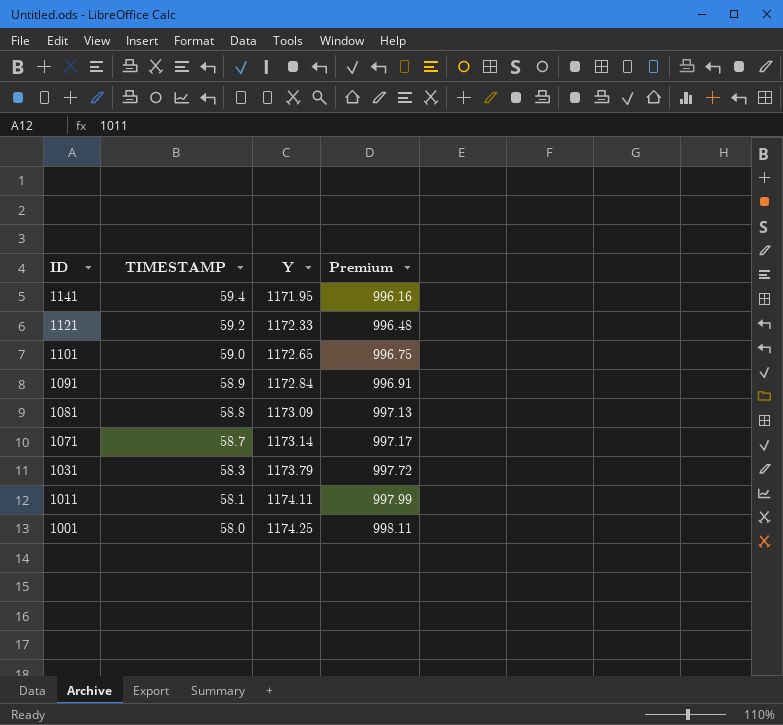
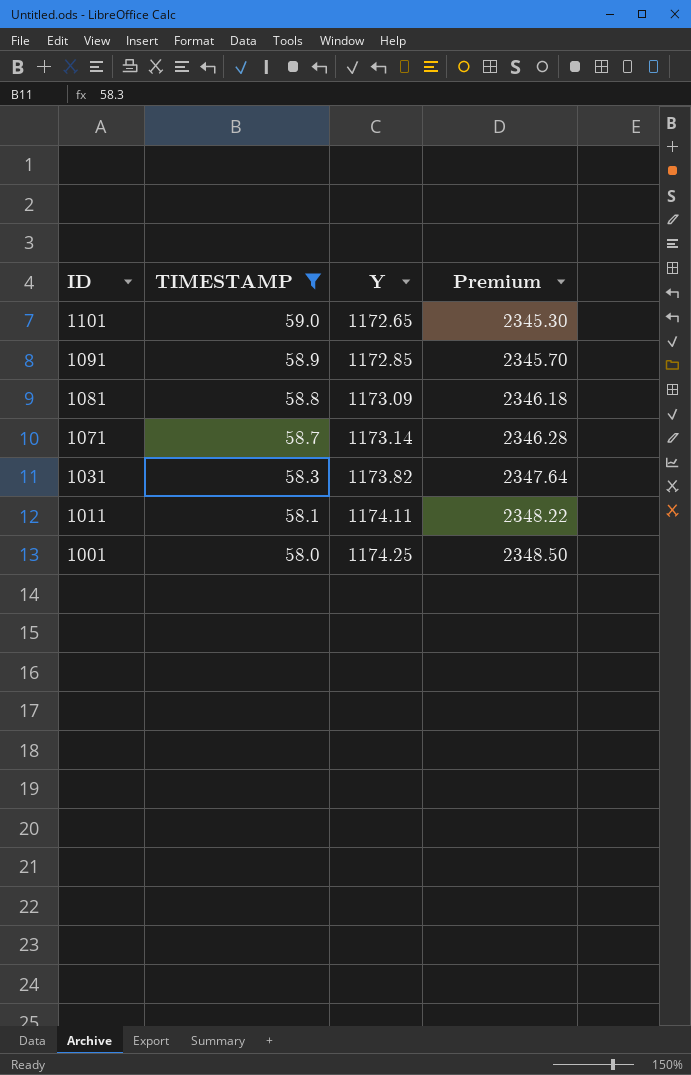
filter: none -> TIMESTAMP <= 59.0
column Premium | formula: [Y] * 0.85 -> [Y] * 2
1091 | Y: 1172.84 -> 1172.85
1031 | Y: 1173.79 -> 1173.82

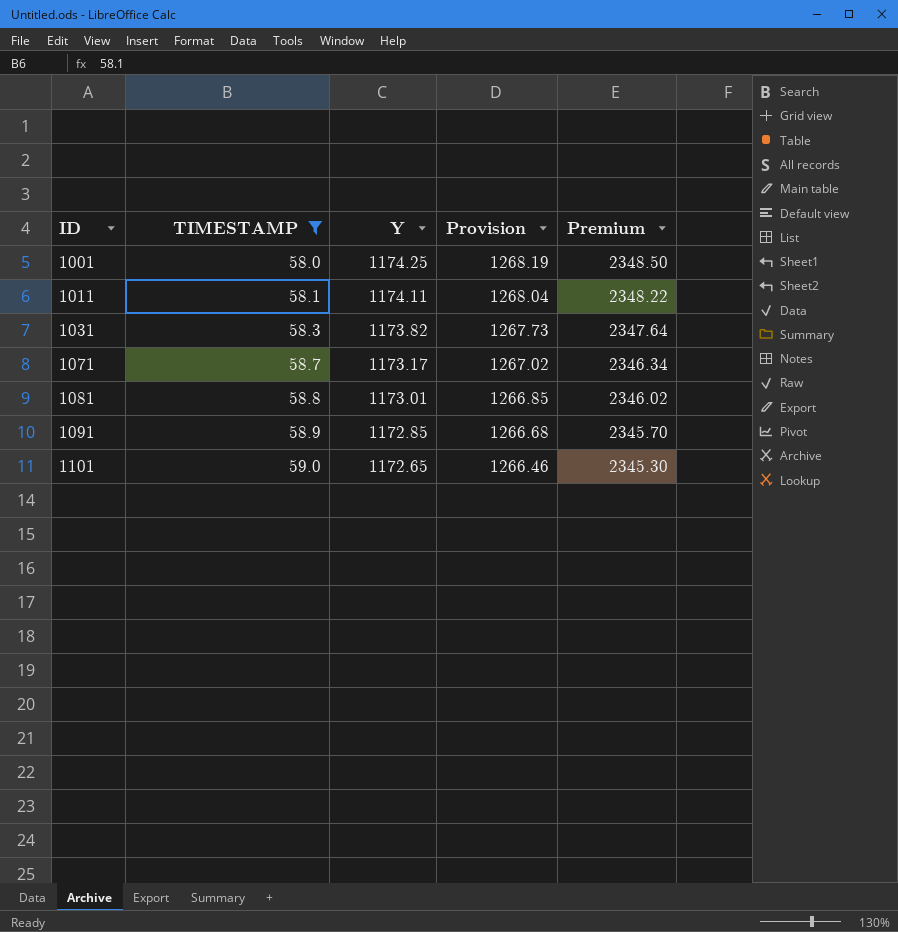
row order: ID descending -> ID ascending
column Provision | formula: none -> [Y] * 1.08
1071 | Y: 1173.14 -> 1173.17
1071 | Premium: 2346.28 -> 2346.34
1081 | Y: 1173.09 -> 1173.01
1081 | Premium: 2346.18 -> 2346.02

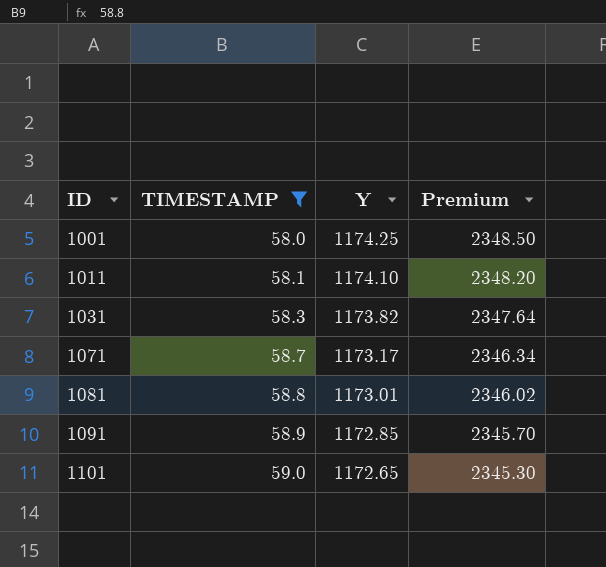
column Provision | formula: [Y] * 1.08 -> none
1011 | Y: 1174.11 -> 1174.10
1011 | Premium: 2348.22 -> 2348.20

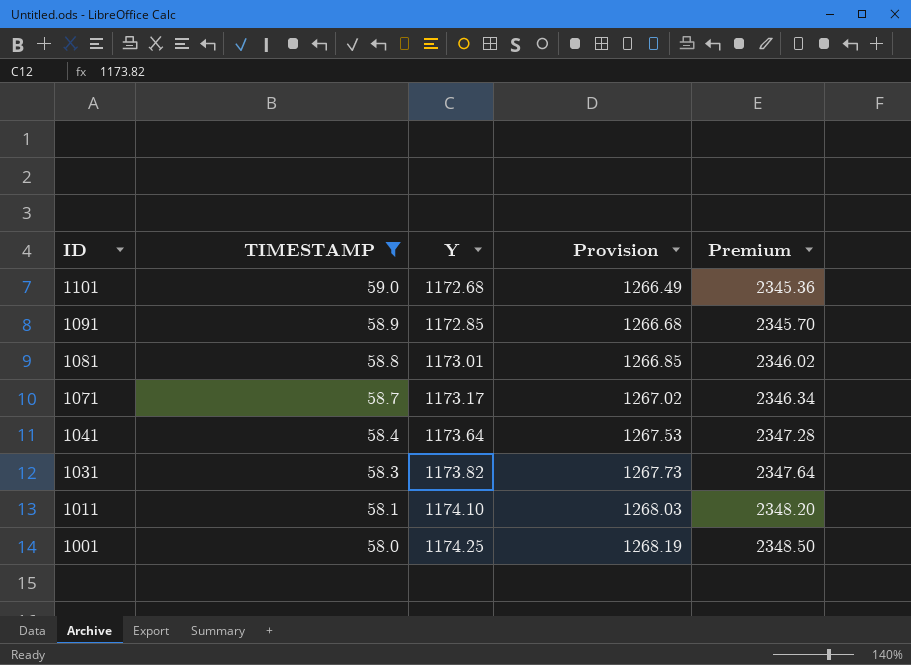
row order: ID ascending -> ID descending
column Provision | formula: none -> [Y] * 1.08
1101 | Y: 1172.65 -> 1172.68
1101 | Premium: 2345.30 -> 2345.36
row 1041: none -> 58.4 | 1173.64 | 1267.53 | 2347.28

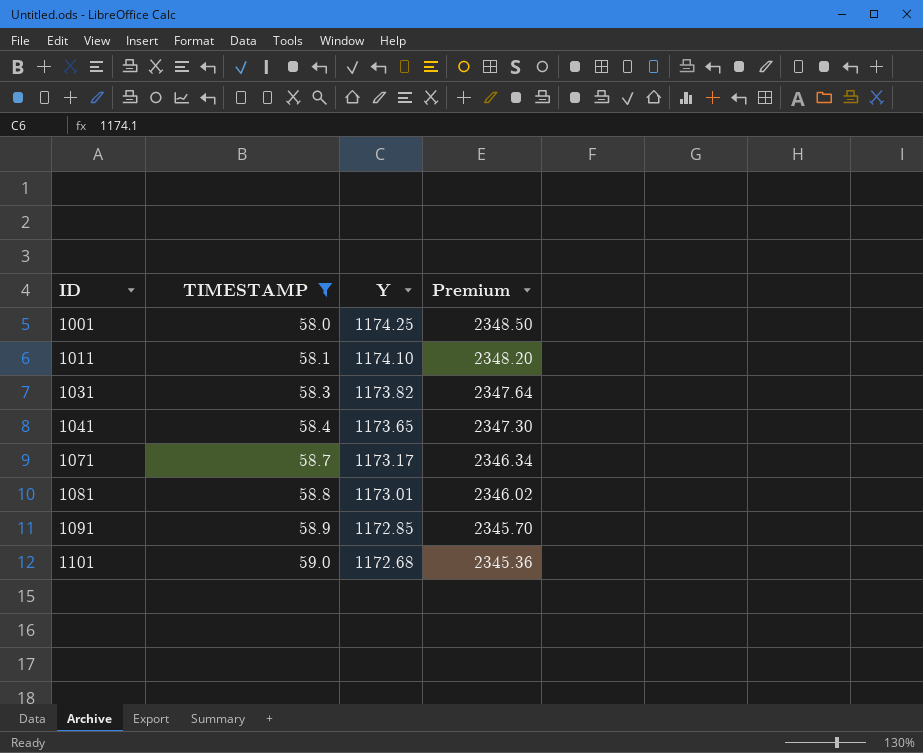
row order: ID descending -> ID ascending
column Provision | formula: [Y] * 1.08 -> none
1041 | Y: 1173.64 -> 1173.65
1041 | Premium: 2347.28 -> 2347.30

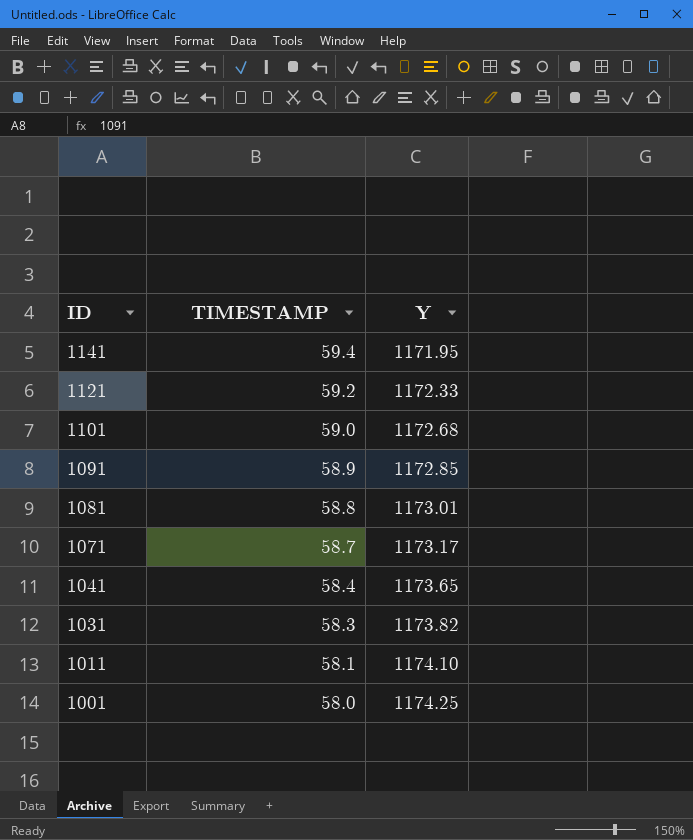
filter: TIMESTAMP <= 59.0 -> none
row order: ID ascending -> ID descending
column Premium | formula: [Y] * 2 -> none

